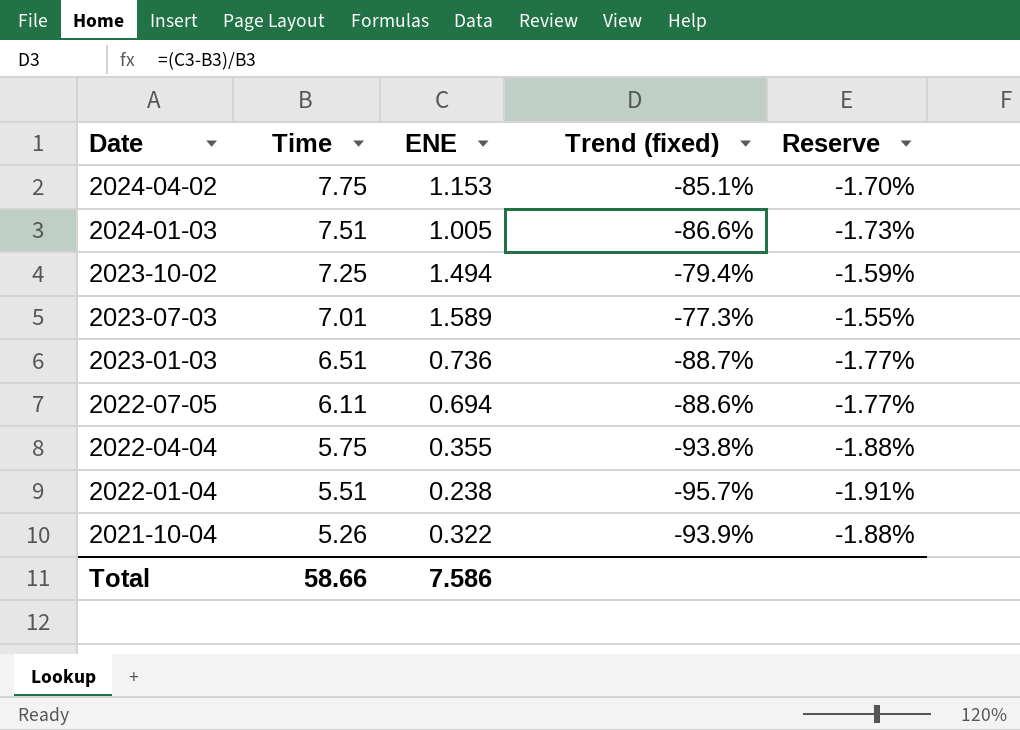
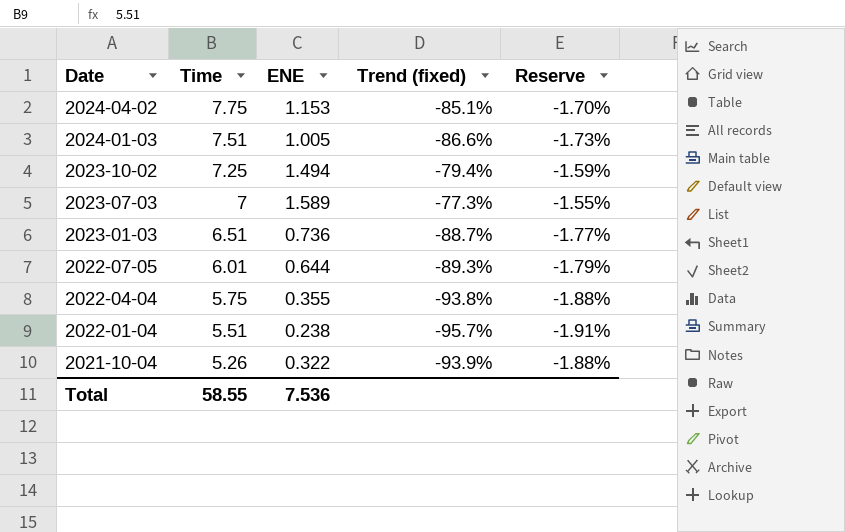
2023-07-03 | Time: 7.01 -> 7
2022-07-05 | Time: 6.11 -> 6.01
2022-07-05 | ENE: 0.694 -> 0.644
2022-07-05 | Trend (fixed): -88.6% -> -89.3%
2022-07-05 | Reserve: -1.77% -> -1.79%
Total | Time: 58.66 -> 58.55
Total | ENE: 7.586 -> 7.536

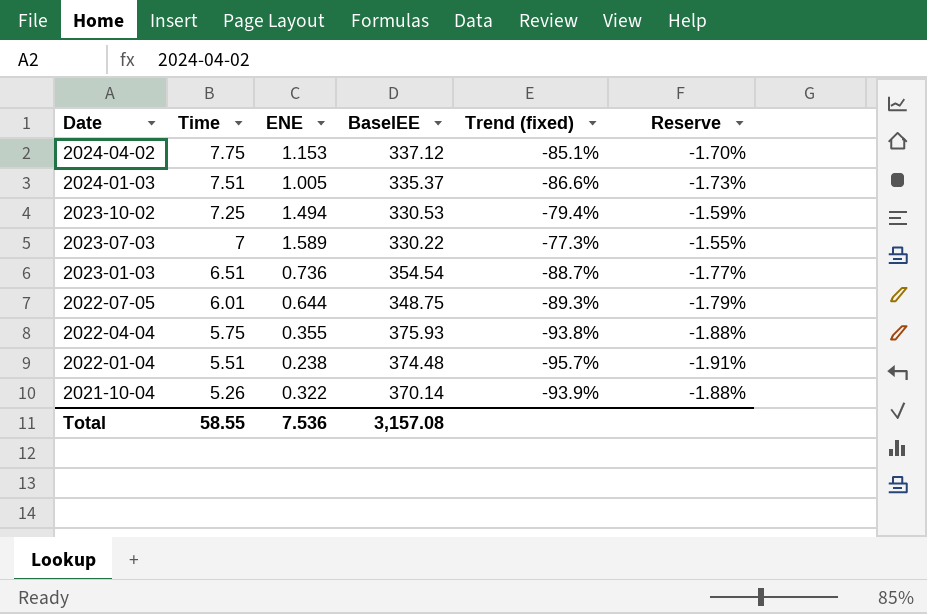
column BaselEE | position: none -> 4

